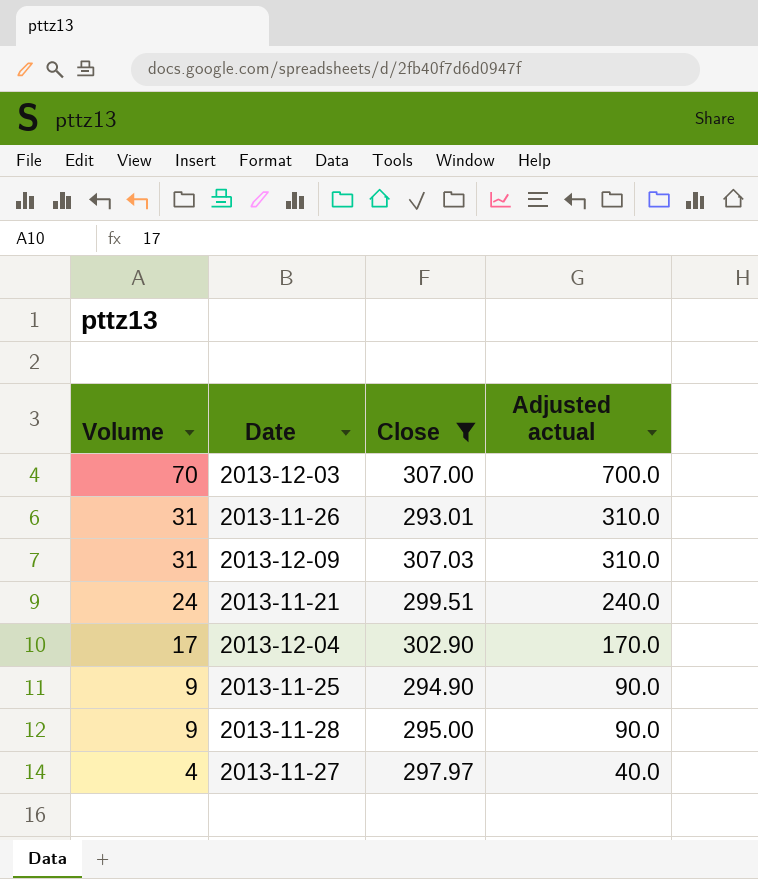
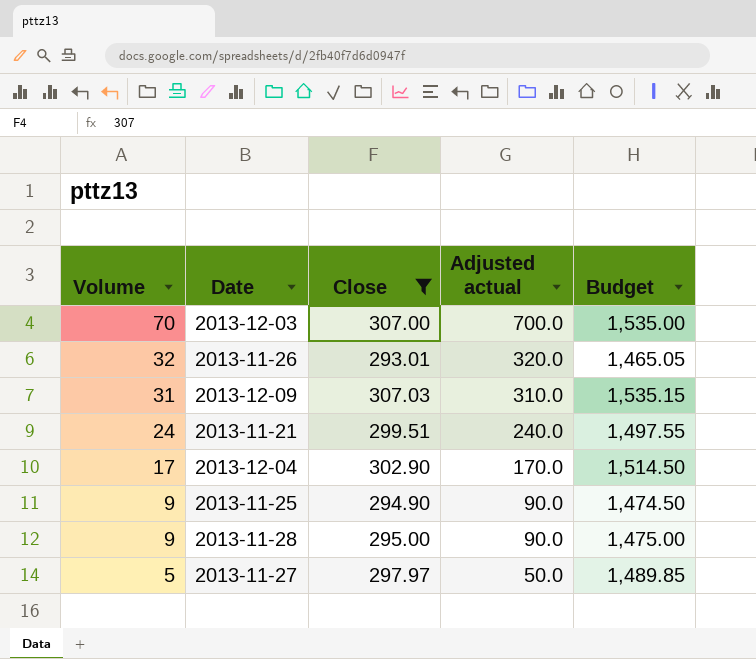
column Budget | formula: none -> [Close] * 5
2013-11-26 | Volume: 31 -> 32
2013-11-26 | Adjusted actual: 310.0 -> 320.0
2013-11-27 | Volume: 4 -> 5
2013-11-27 | Adjusted actual: 40.0 -> 50.0

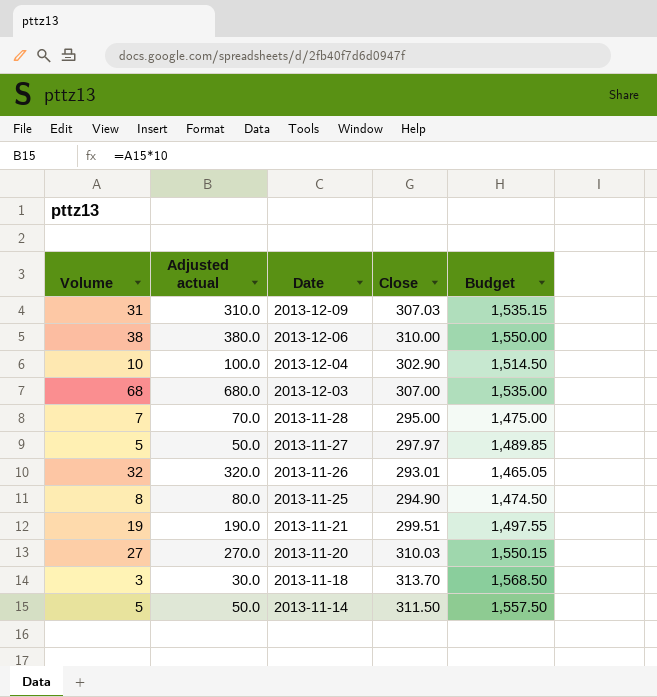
filter: Close <= 307.03 -> none
row order: Volume descending -> Date descending
column Adjusted actual | position: 4 -> 2
2013-12-04 | Volume: 17 -> 10
2013-12-04 | Adjusted actual: 170.0 -> 100.0
2013-12-03 | Volume: 70 -> 68
2013-12-03 | Adjusted actual: 700.0 -> 680.0
2013-11-28 | Volume: 9 -> 7
2013-11-28 | Adjusted actual: 90.0 -> 70.0
2013-11-25 | Volume: 9 -> 8
2013-11-25 | Adjusted actual: 90.0 -> 80.0
2013-11-21 | Volume: 24 -> 19
2013-11-21 | Adjusted actual: 240.0 -> 190.0

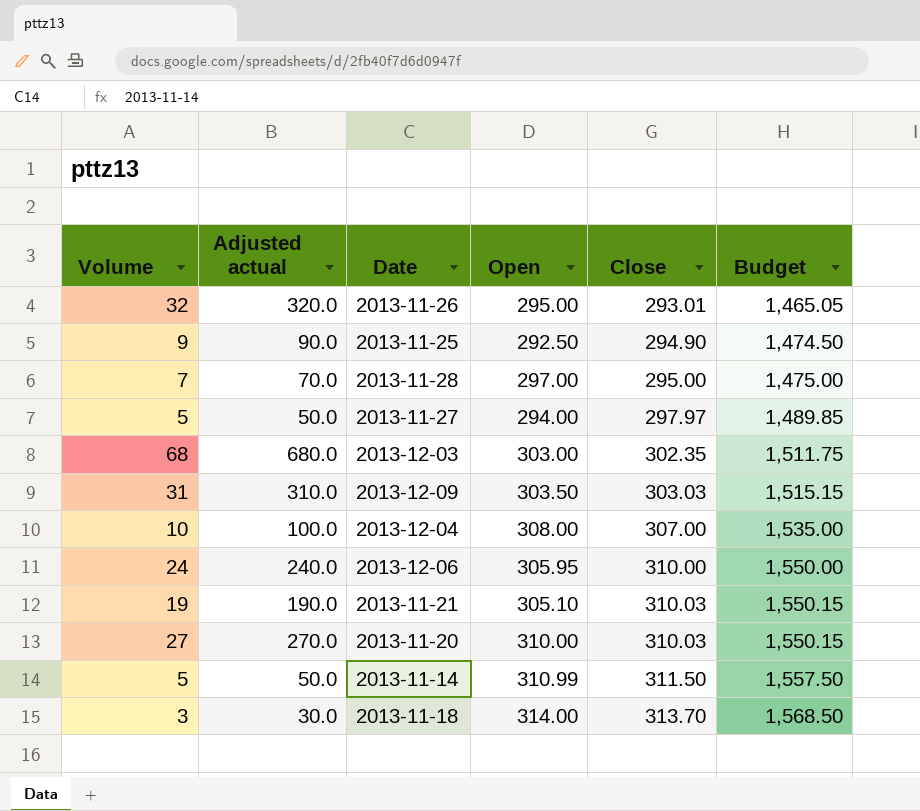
row order: Date descending -> Close ascending
column Open | position: none -> 4
2013-11-25 | Volume: 8 -> 9
2013-11-25 | Adjusted actual: 80.0 -> 90.0
2013-12-03 | Close: 307.00 -> 302.35
2013-12-03 | Budget: 1,535.00 -> 1,511.75
2013-12-09 | Close: 307.03 -> 303.03
2013-12-09 | Budget: 1,535.15 -> 1,515.15
2013-12-04 | Close: 302.90 -> 307.00
2013-12-04 | Budget: 1,514.50 -> 1,535.00
2013-12-06 | Volume: 38 -> 24
2013-12-06 | Adjusted actual: 380.0 -> 240.0
2013-11-21 | Close: 299.51 -> 310.03
2013-11-21 | Budget: 1,497.55 -> 1,550.15

